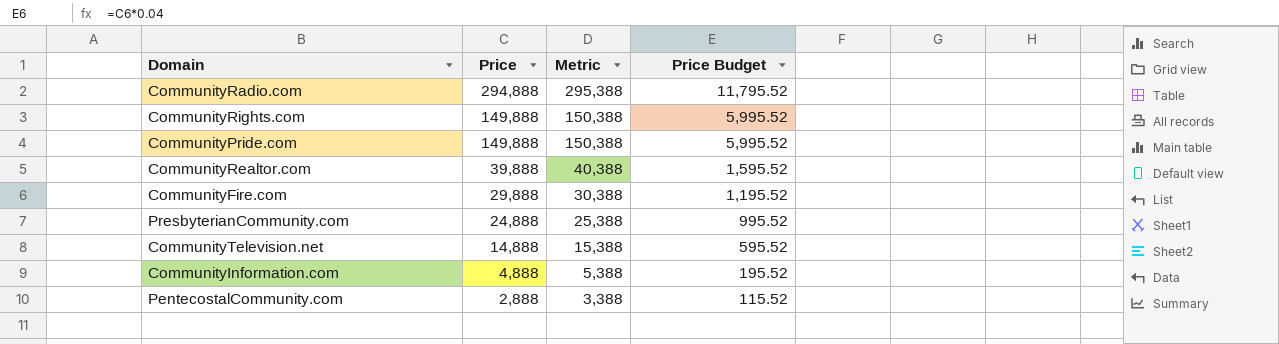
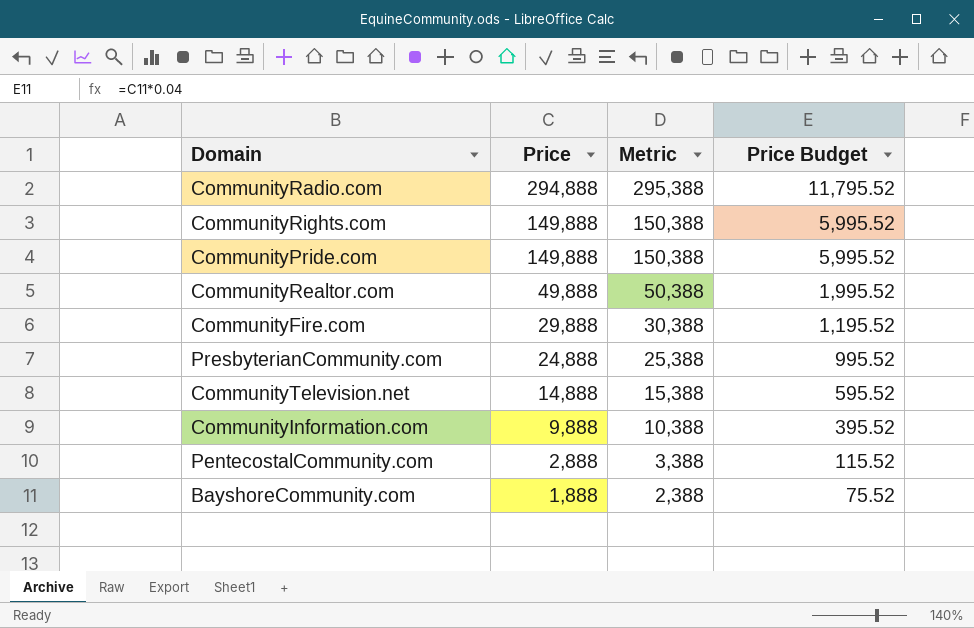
CommunityRealtor.com | Price: 39,888 -> 49,888
CommunityRealtor.com | Metric: 40,388 -> 50,388
CommunityRealtor.com | Price Budget: 1,595.52 -> 1,995.52
CommunityInformation.com | Price: 4,888 -> 9,888
CommunityInformation.com | Metric: 5,388 -> 10,388
CommunityInformation.com | Price Budget: 195.52 -> 395.52
row BayshoreCommunity.com: none -> 1,888 | 2,388 | 75.52

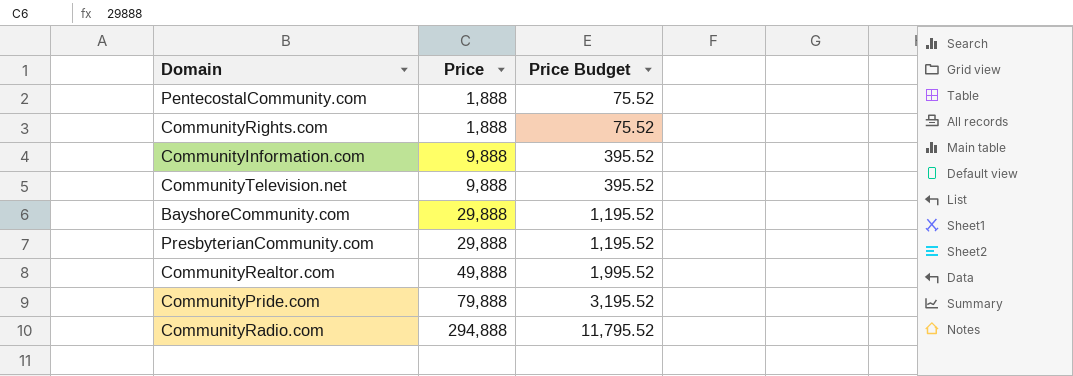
row order: Price descending -> Price ascending
column Metric | formula: [Price] + 500 -> none
row CommunityFire.com: 29,888 | 30,388 | 1,195.52 -> none
PentecostalCommunity.com | Price: 2,888 -> 1,888
PentecostalCommunity.com | Price Budget: 115.52 -> 75.52
CommunityRights.com | Price: 149,888 -> 1,888
CommunityRights.com | Price Budget: 5,995.52 -> 75.52
CommunityTelevision.net | Price: 14,888 -> 9,888
CommunityTelevision.net | Price Budget: 595.52 -> 395.52
BayshoreCommunity.com | Price: 1,888 -> 29,888
BayshoreCommunity.com | Price Budget: 75.52 -> 1,195.52
PresbyterianCommunity.com | Price: 24,888 -> 29,888
PresbyterianCommunity.com | Price Budget: 995.52 -> 1,195.52
CommunityPride.com | Price: 149,888 -> 79,888
CommunityPride.com | Price Budget: 5,995.52 -> 3,195.52

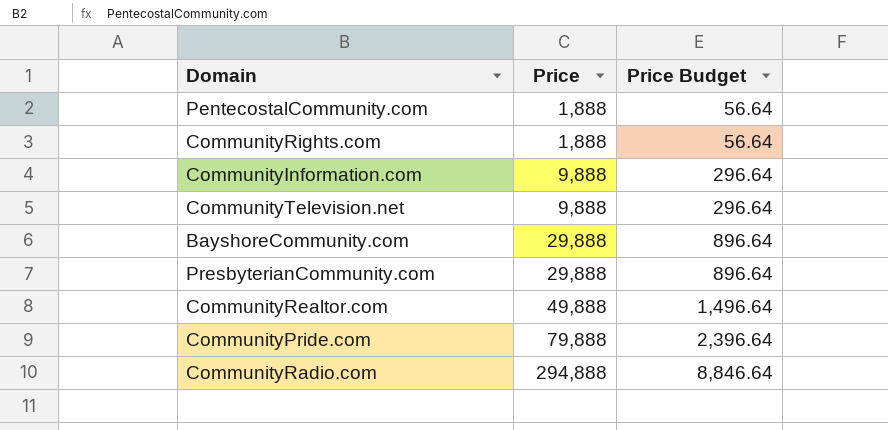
column Price Budget | formula: [Price] * 0.04 -> [Price] * 0.03

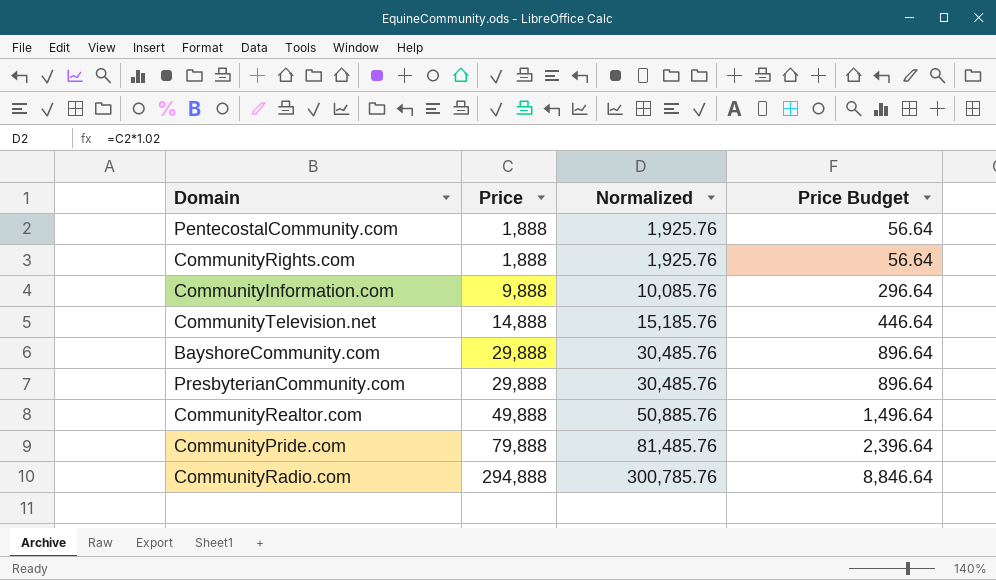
column Normalized | formula: none -> [Price] * 1.02
CommunityTelevision.net | Price: 9,888 -> 14,888
CommunityTelevision.net | Price Budget: 296.64 -> 446.64

